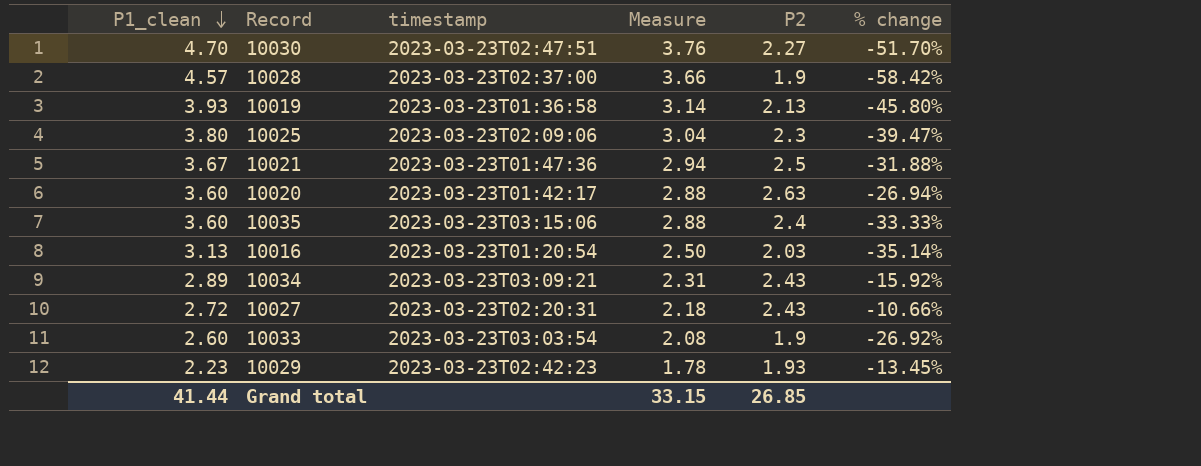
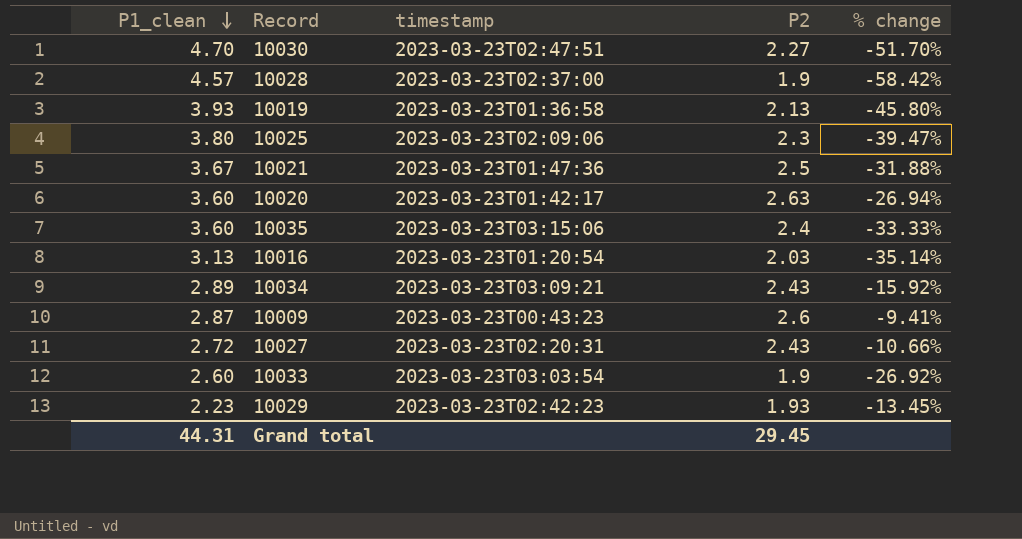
column Measure | formula: [P1_clean] * 0.8 -> none
row 10009: none -> 2.87 | 2023-03-23T00:43:23 | 2.6 | -9.41%
Grand total | P1_clean: 41.44 -> 44.31
Grand total | P2: 26.85 -> 29.45

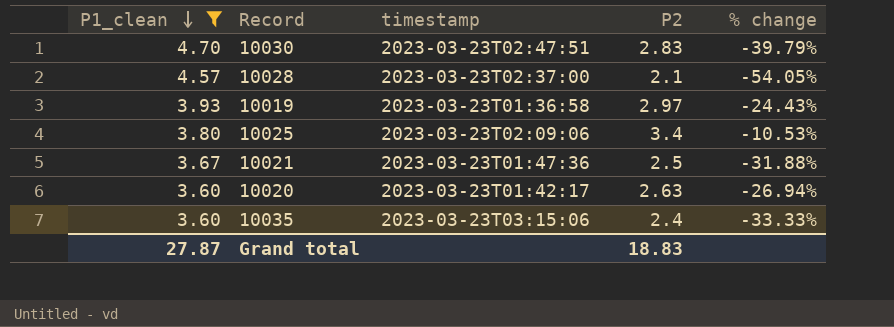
filter: none -> P1_clean >= 3.60
10030 | P2: 2.27 -> 2.83
10030 | % change: -51.70% -> -39.79%
10028 | P2: 1.9 -> 2.1
10028 | % change: -58.42% -> -54.05%
10019 | P2: 2.13 -> 2.97
10019 | % change: -45.80% -> -24.43%
10025 | P2: 2.3 -> 3.4
10025 | % change: -39.47% -> -10.53%
Grand total | P1_clean: 44.31 -> 27.87
Grand total | P2: 29.45 -> 18.83

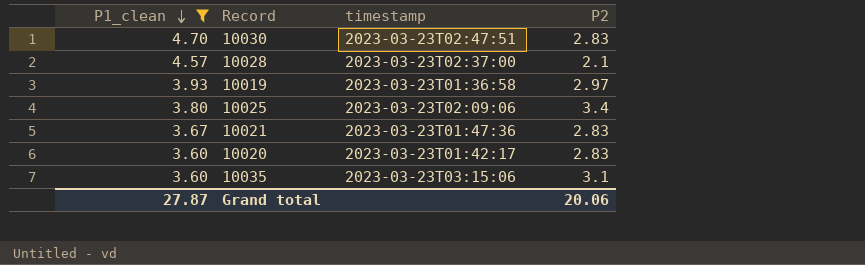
column % change | formula: ([P2] - [P1_clean]) / [P1_clean] -> none
10021 | P2: 2.5 -> 2.83
10020 | P2: 2.63 -> 2.83
10035 | P2: 2.4 -> 3.1
Grand total | P2: 18.83 -> 20.06

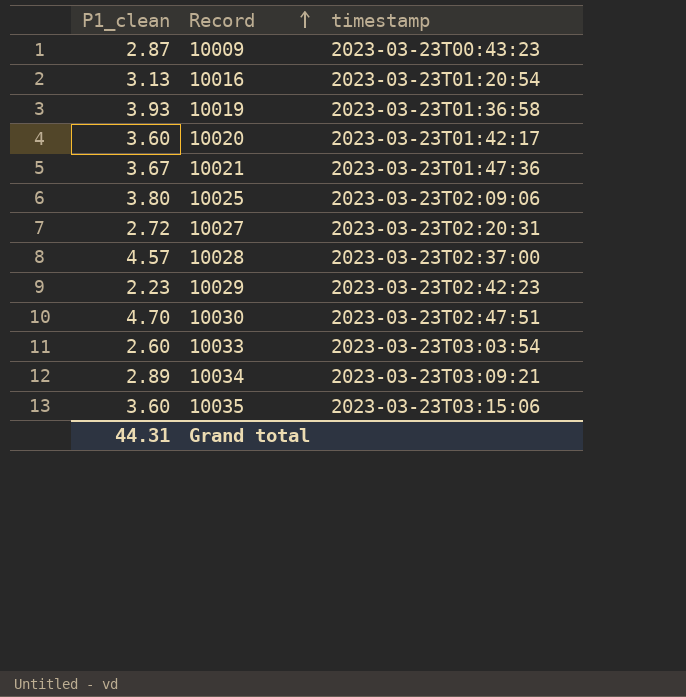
filter: P1_clean >= 3.60 -> none
row order: P1_clean descending -> Record ascending
column P2 | position: 4 -> none
Grand total | P1_clean: 27.87 -> 44.31

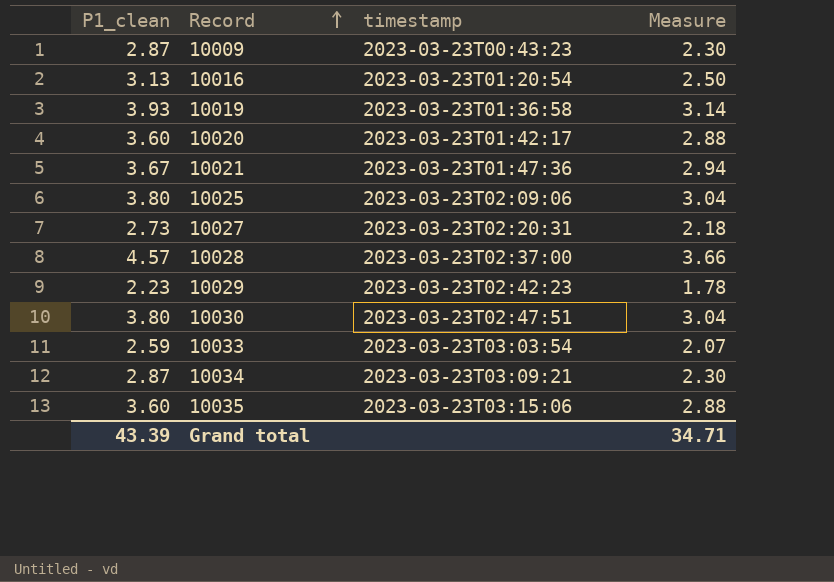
column Measure | formula: none -> [P1_clean] * 0.8
10027 | P1_clean: 2.72 -> 2.73
10030 | P1_clean: 4.70 -> 3.80
10033 | P1_clean: 2.60 -> 2.59
10034 | P1_clean: 2.89 -> 2.87
Grand total | P1_clean: 44.31 -> 43.39

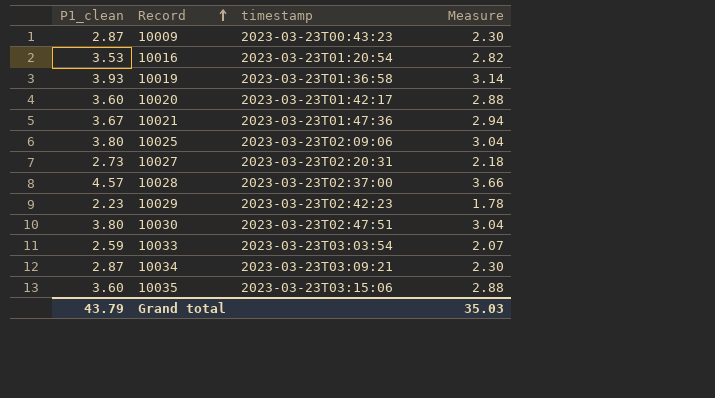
10016 | P1_clean: 3.13 -> 3.53
10016 | Measure: 2.50 -> 2.82
Grand total | P1_clean: 43.39 -> 43.79
Grand total | Measure: 34.71 -> 35.03

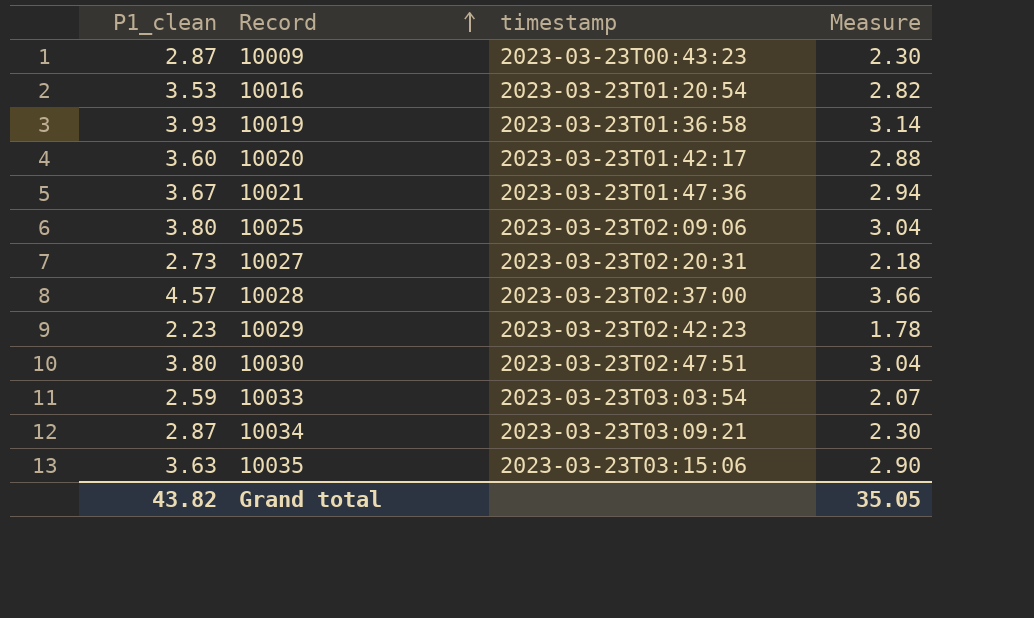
10035 | P1_clean: 3.60 -> 3.63
10035 | Measure: 2.88 -> 2.90
Grand total | P1_clean: 43.79 -> 43.82
Grand total | Measure: 35.03 -> 35.05

